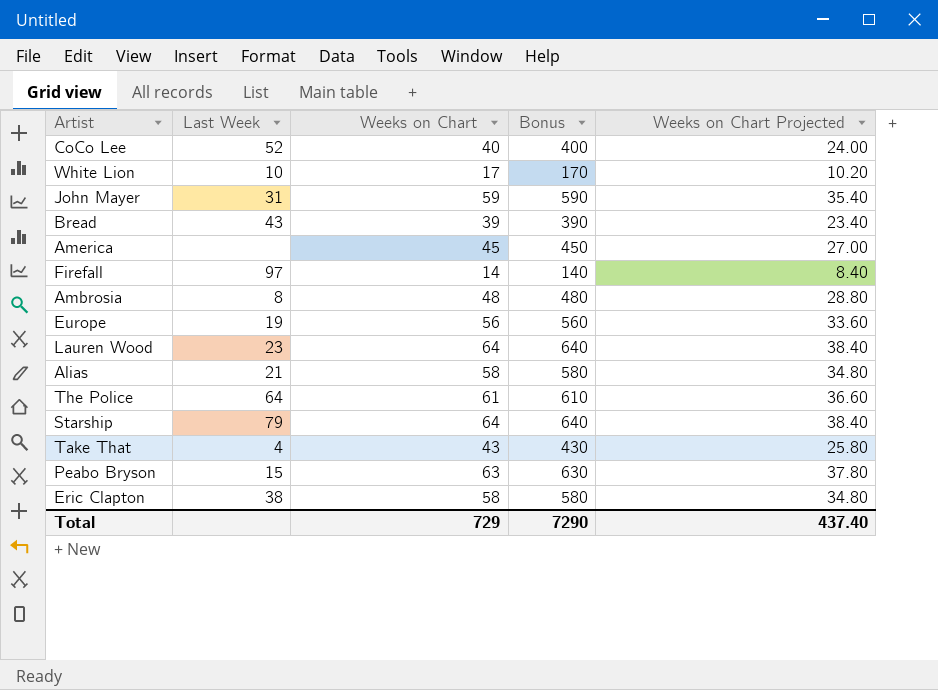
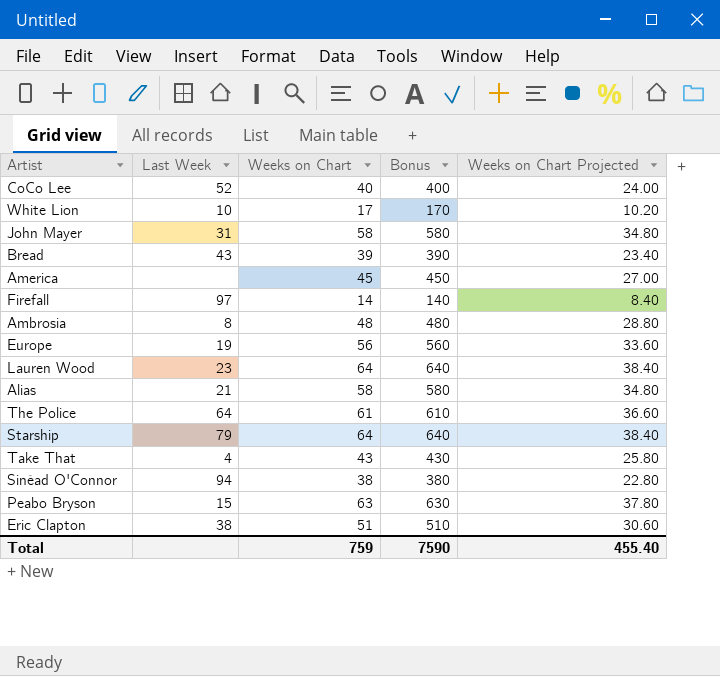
John Mayer | Weeks on Chart: 59 -> 58
John Mayer | Bonus: 590 -> 580
John Mayer | Weeks on Chart Projected: 35.40 -> 34.80
row Sinéad O'Connor: none -> 94 | 38 | 380 | 22.80
Eric Clapton | Weeks on Chart: 58 -> 51
Eric Clapton | Bonus: 580 -> 510
Eric Clapton | Weeks on Chart Projected: 34.80 -> 30.60
Total | Weeks on Chart: 729 -> 759
Total | Bonus: 7290 -> 7590
Total | Weeks on Chart Projected: 437.40 -> 455.40

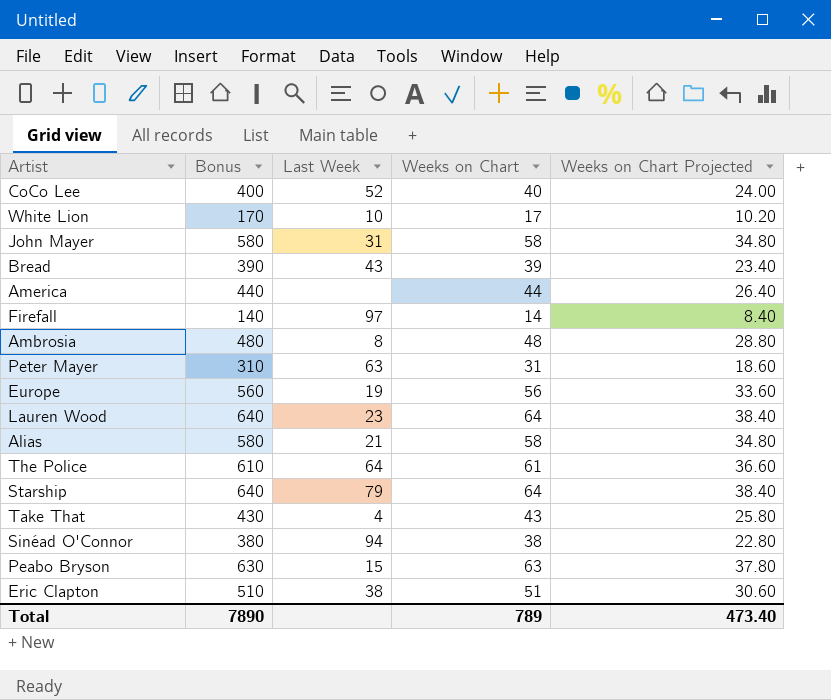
column Bonus | position: 4 -> 2
America | Bonus: 450 -> 440
America | Weeks on Chart: 45 -> 44
America | Weeks on Chart Projected: 27.00 -> 26.40
row Peter Mayer: none -> 310 | 63 | 31 | 18.60
Total | Bonus: 7590 -> 7890
Total | Weeks on Chart: 759 -> 789
Total | Weeks on Chart Projected: 455.40 -> 473.40

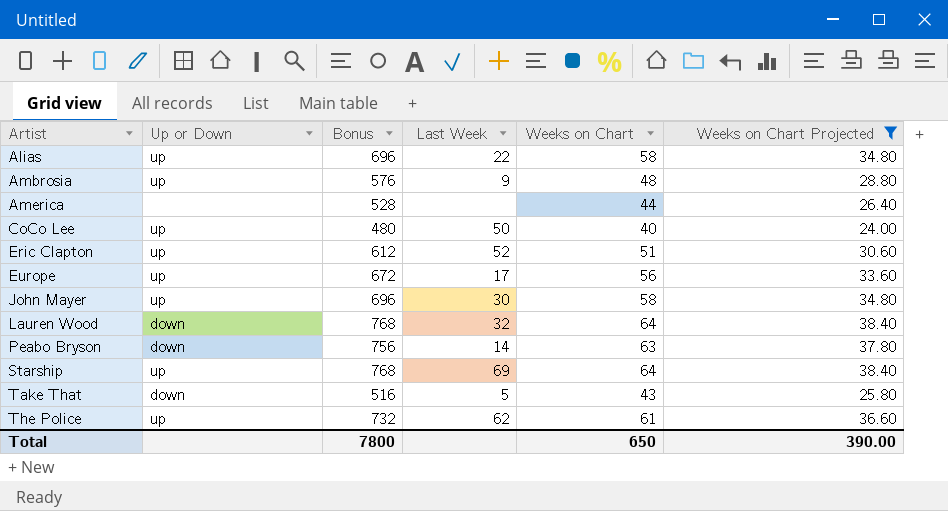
filter: none -> Weeks on Chart Projected >= 24.00
row order: none -> Artist ascending
column Up or Down | position: none -> 2
column Bonus | formula: [Weeks on Chart] * 10 -> [Weeks on Chart] * 12
Alias | Last Week: 21 -> 22
Ambrosia | Last Week: 8 -> 9
CoCo Lee | Last Week: 52 -> 50
Eric Clapton | Last Week: 38 -> 52
Europe | Last Week: 19 -> 17
John Mayer | Last Week: 31 -> 30
Lauren Wood | Last Week: 23 -> 32
Peabo Bryson | Last Week: 15 -> 14
Starship | Last Week: 79 -> 69
Take That | Last Week: 4 -> 5
The Police | Last Week: 64 -> 62
Total | Bonus: 7890 -> 7800
Total | Weeks on Chart: 789 -> 650
Total | Weeks on Chart Projected: 473.40 -> 390.00

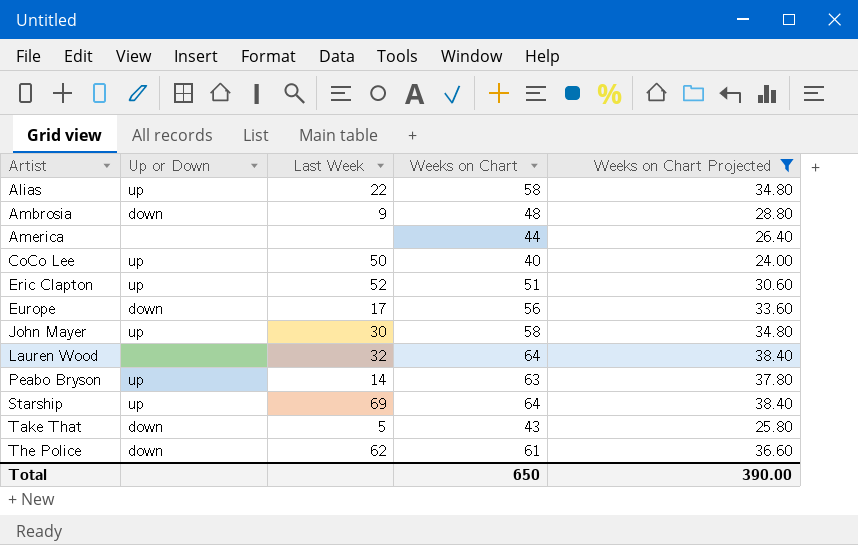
column Bonus | formula: [Weeks on Chart] * 12 -> none
Ambrosia | Up or Down: up -> down
Europe | Up or Down: up -> down
Lauren Wood | Up or Down: down -> none
Peabo Bryson | Up or Down: down -> up
The Police | Up or Down: up -> down

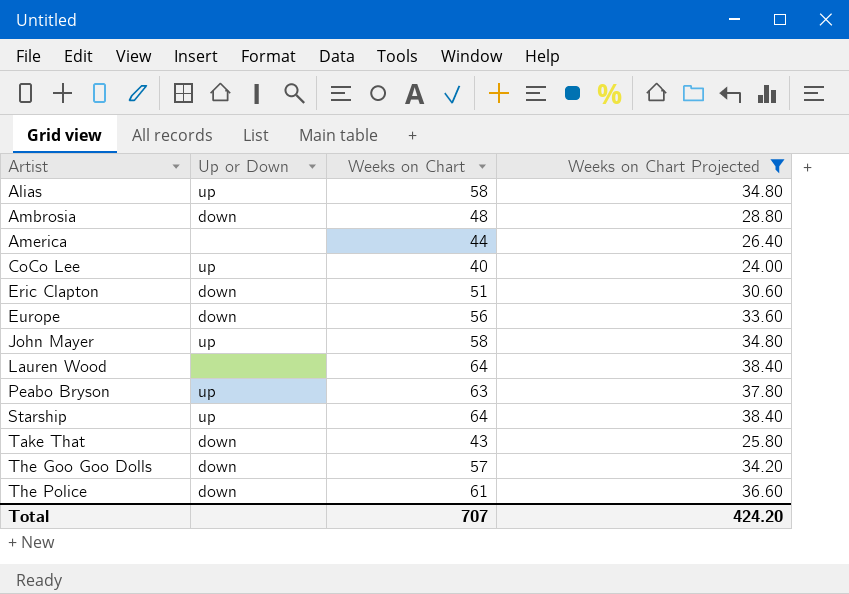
column Last Week | position: 3 -> none
Eric Clapton | Up or Down: up -> down
row The Goo Goo Dolls: none -> down | 57 | 34.20
Total | Weeks on Chart: 650 -> 707
Total | Weeks on Chart Projected: 390.00 -> 424.20

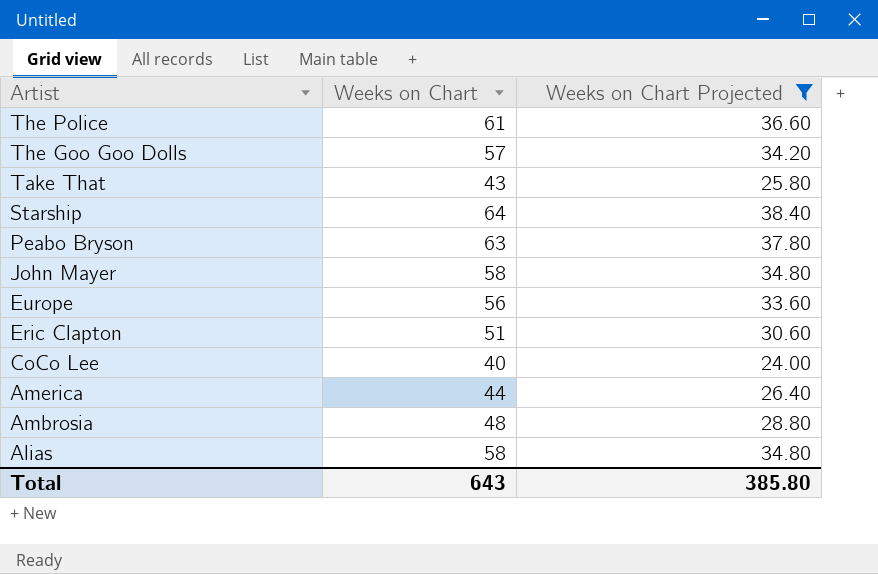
row order: Artist ascending -> Artist descending
column Up or Down | position: 2 -> none
row Lauren Wood: none | 64 | 38.40 -> none
Total | Weeks on Chart: 707 -> 643
Total | Weeks on Chart Projected: 424.20 -> 385.80

